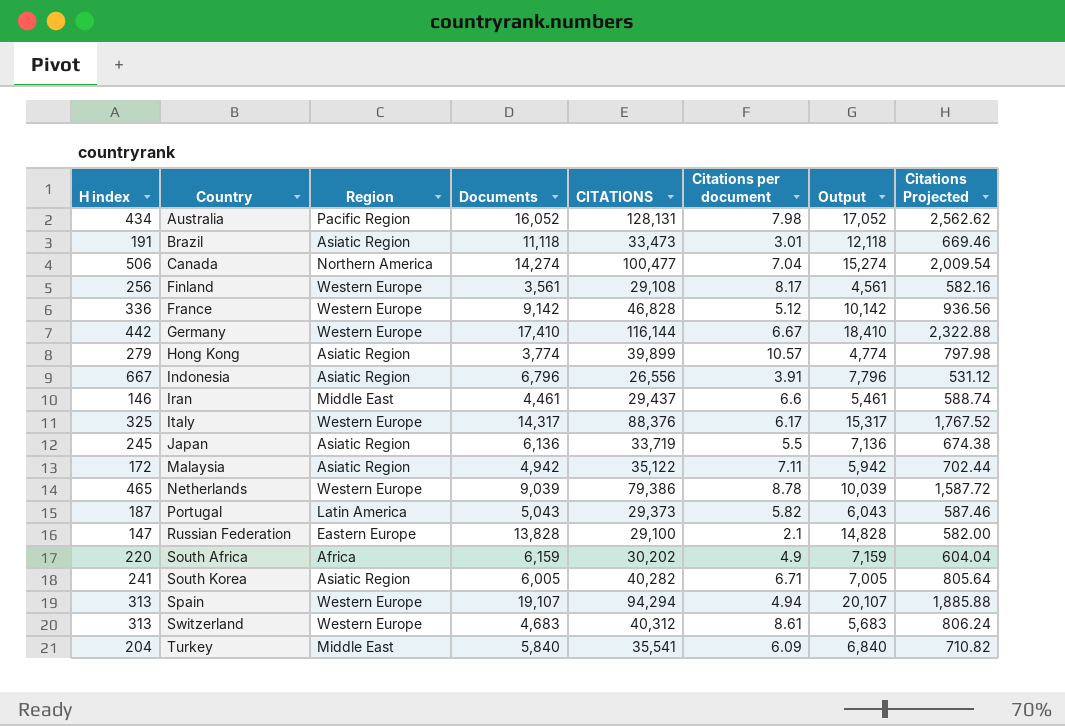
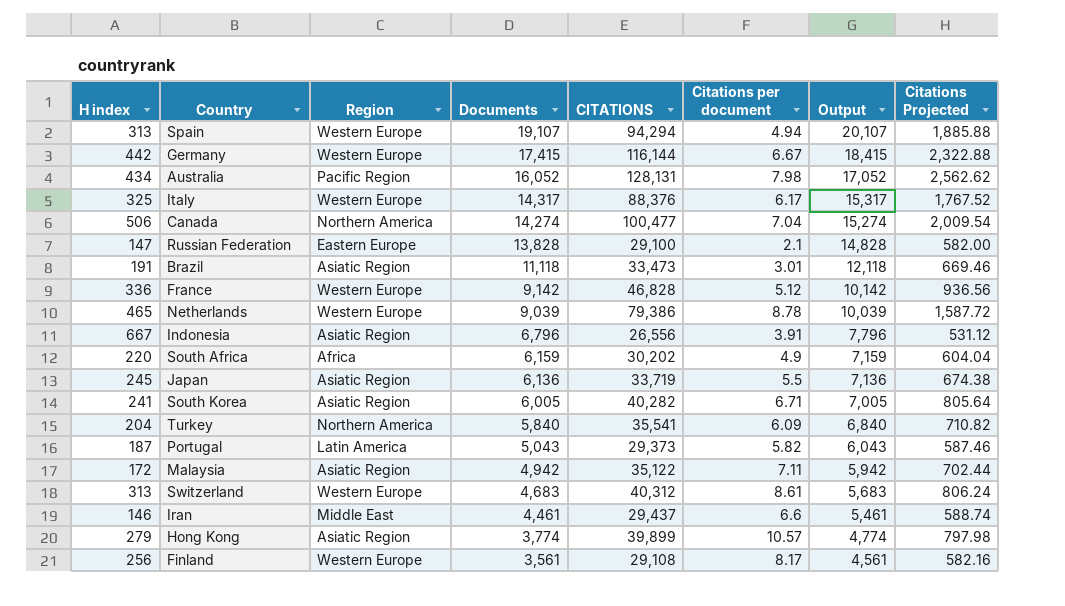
row order: Country ascending -> Documents descending
Germany | Documents: 17,410 -> 17,415
Germany | Output: 18,410 -> 18,415
Turkey | Region: Middle East -> Northern America

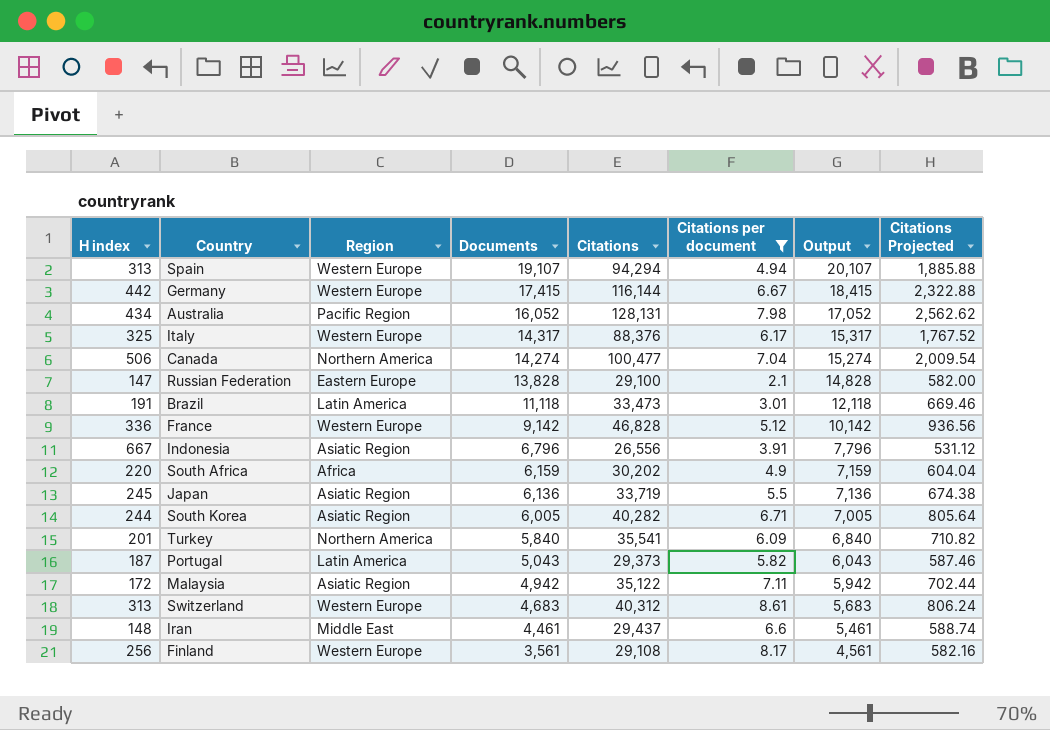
filter: none -> Citations per document <= 8.61
column name: CITATIONS -> Citations
Brazil | Region: Asiatic Region -> Latin America
South Korea | H index: 241 -> 244
Turkey | H index: 204 -> 201
Iran | H index: 146 -> 148

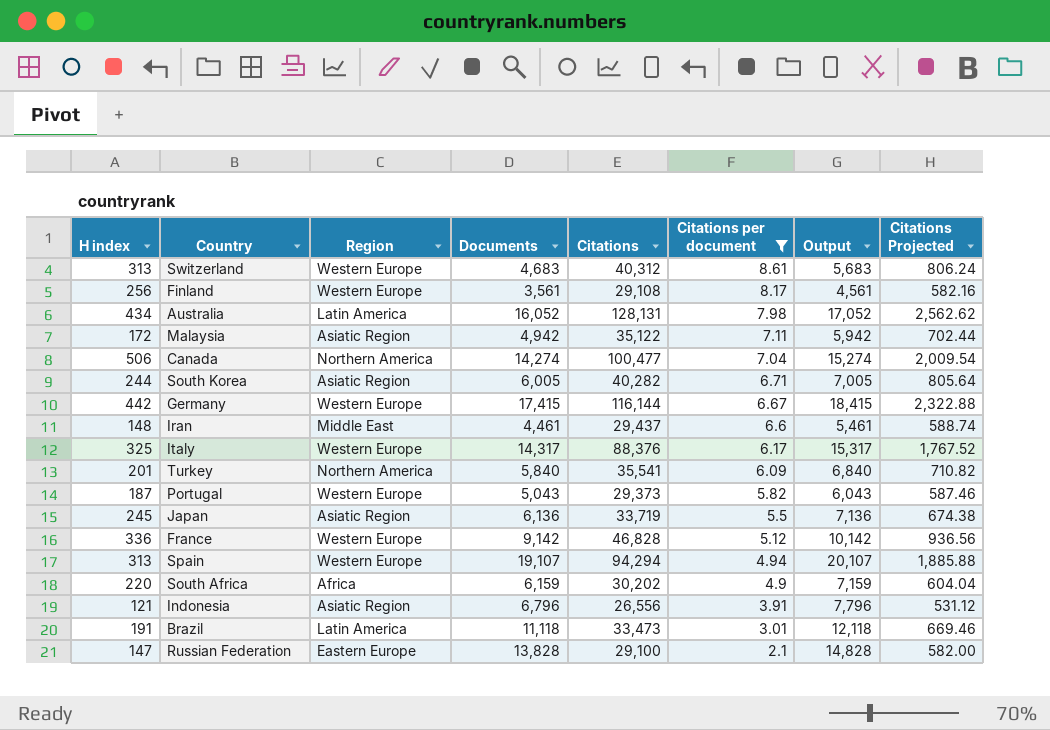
row order: Documents descending -> Citations per document descending
Australia | Region: Pacific Region -> Latin America
Portugal | Region: Latin America -> Western Europe
Indonesia | H index: 667 -> 121

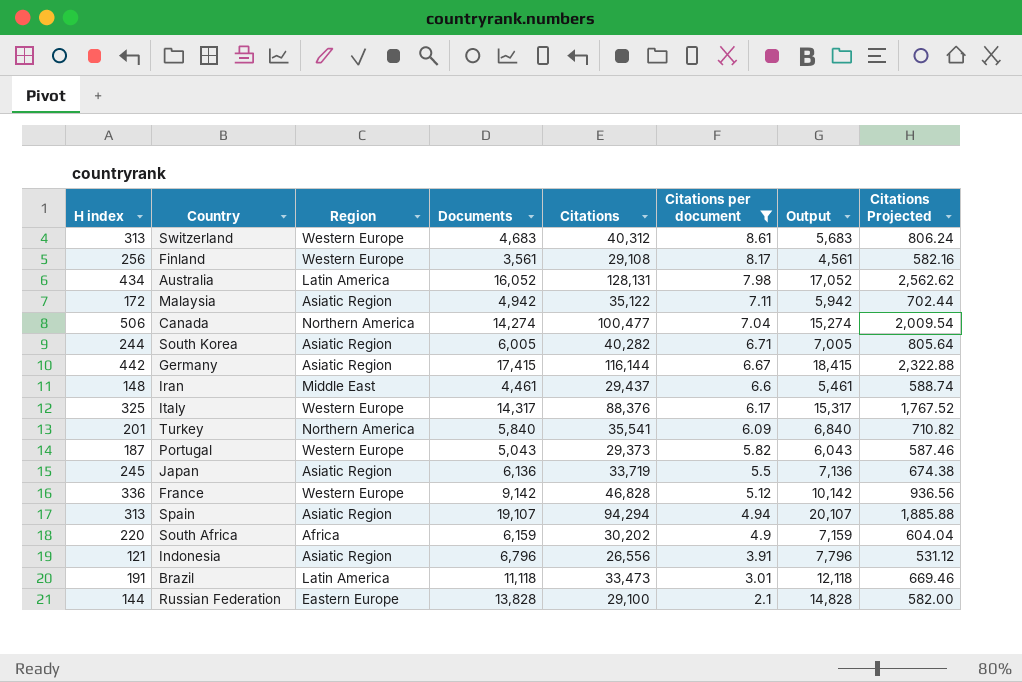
Germany | Region: Western Europe -> Asiatic Region
Spain | Region: Western Europe -> Asiatic Region
Russian Federation | H index: 147 -> 144

